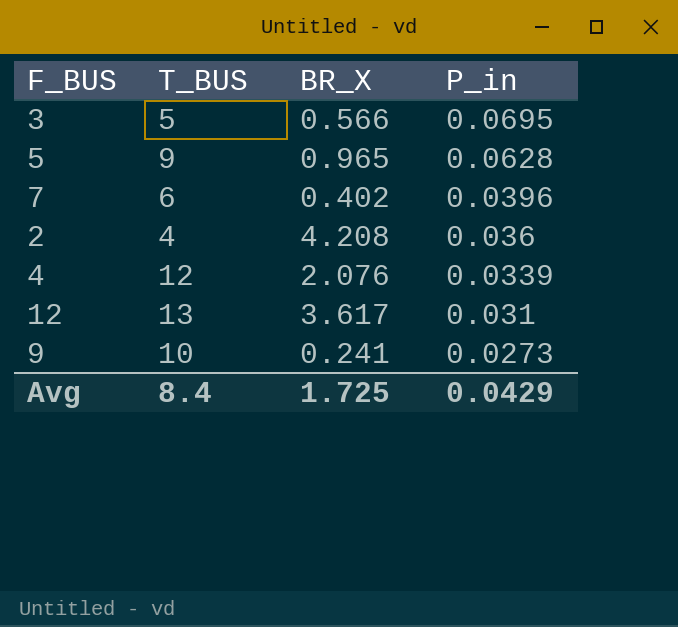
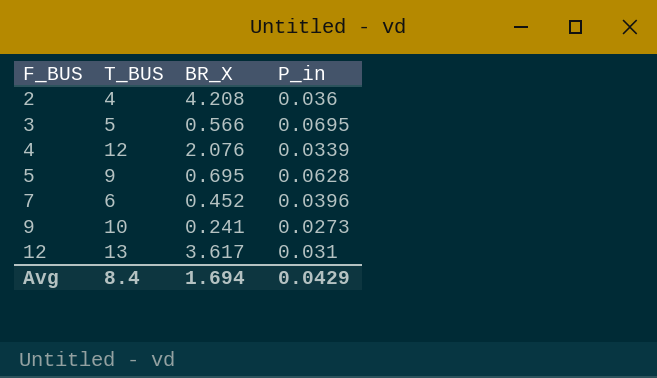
row order: P_in descending -> F_BUS ascending
5 | BR_X: 0.965 -> 0.695
7 | BR_X: 0.402 -> 0.452
Avg | BR_X: 1.725 -> 1.694

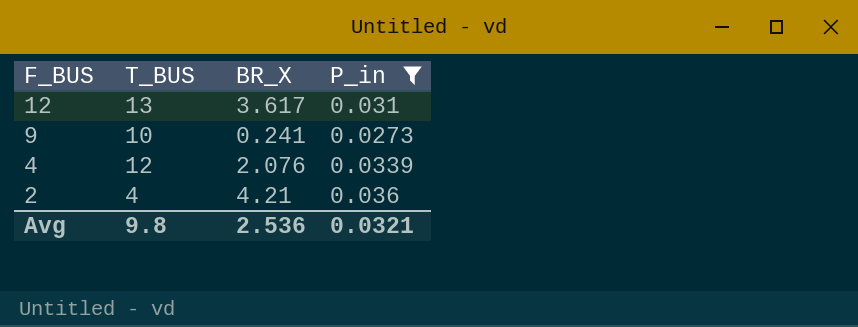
filter: none -> P_in <= 0.036
row order: F_BUS ascending -> F_BUS descending
2 | BR_X: 4.208 -> 4.21
Avg | T_BUS: 8.4 -> 9.8
Avg | BR_X: 1.694 -> 2.536
Avg | P_in: 0.0429 -> 0.0321

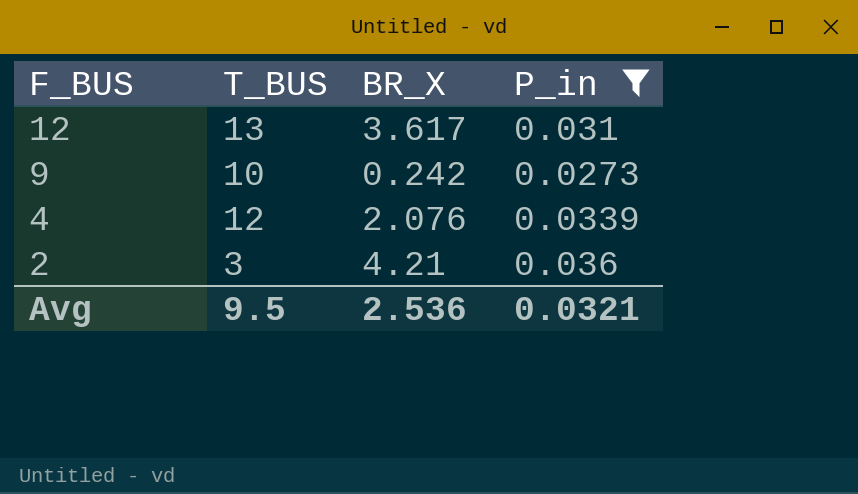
9 | BR_X: 0.241 -> 0.242
2 | T_BUS: 4 -> 3
Avg | T_BUS: 9.8 -> 9.5

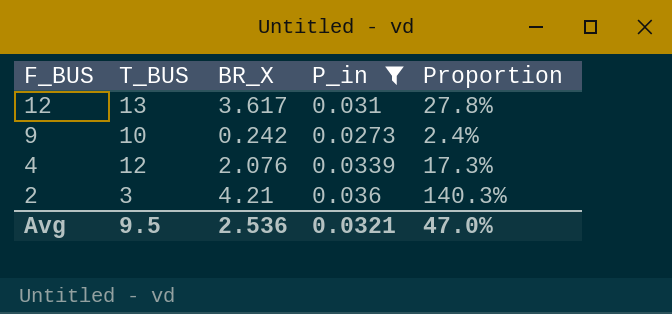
column Proportion | formula: none -> [BR_X] / [T_BUS]

